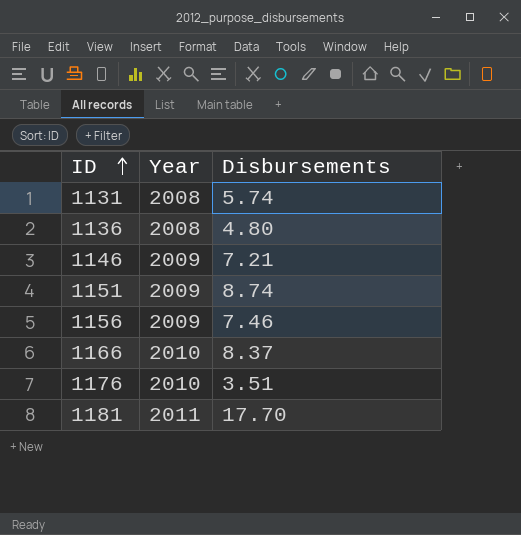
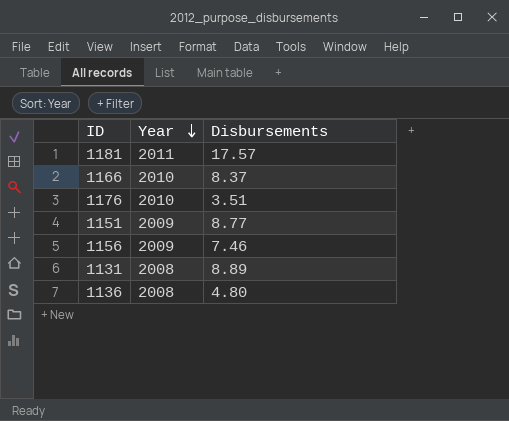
row order: ID ascending -> Year descending
row 1146: 2009 | 7.21 -> none
1181 | Disbursements: 17.70 -> 17.57
1151 | Disbursements: 8.74 -> 8.77
1131 | Disbursements: 5.74 -> 8.89

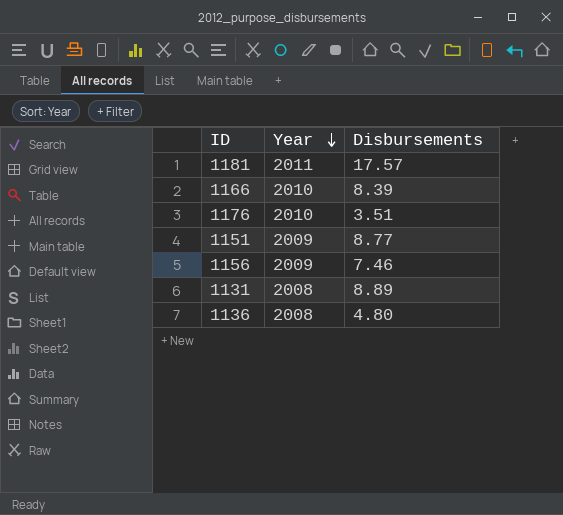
1166 | Disbursements: 8.37 -> 8.39

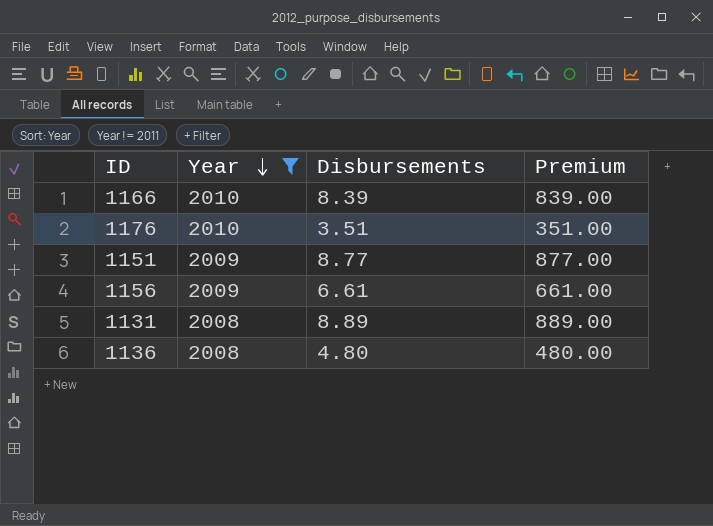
filter: none -> Year != 2011
column Premium | formula: none -> [Disbursements] * 100
1156 | Disbursements: 7.46 -> 6.61

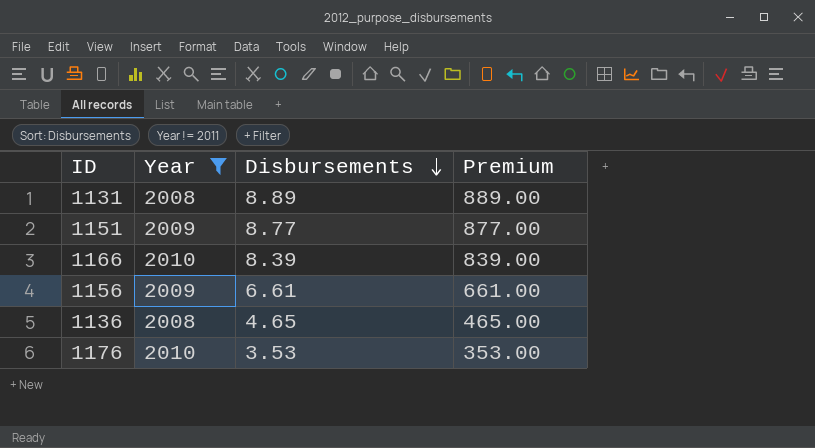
row order: Year descending -> Disbursements descending
1136 | Disbursements: 4.80 -> 4.65
1136 | Premium: 480.00 -> 465.00
1176 | Disbursements: 3.51 -> 3.53
1176 | Premium: 351.00 -> 353.00

